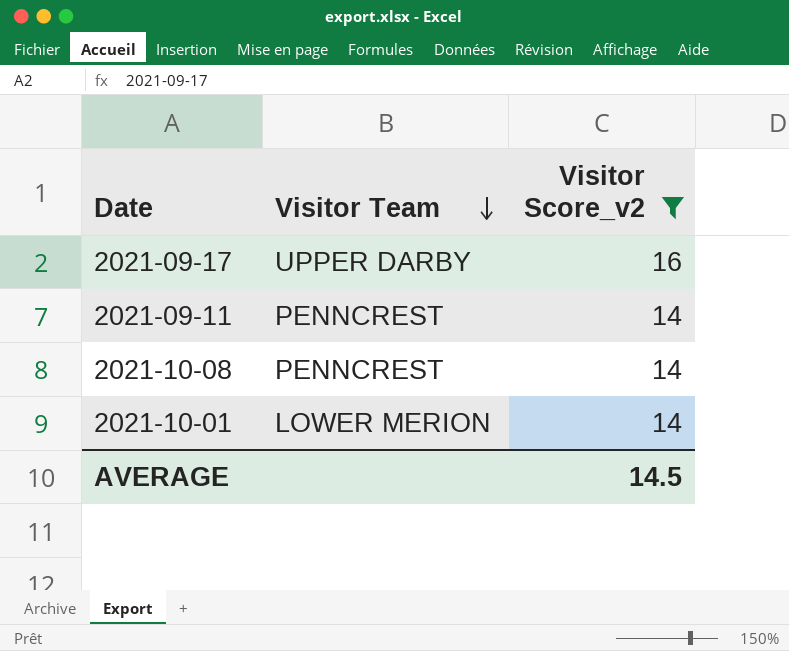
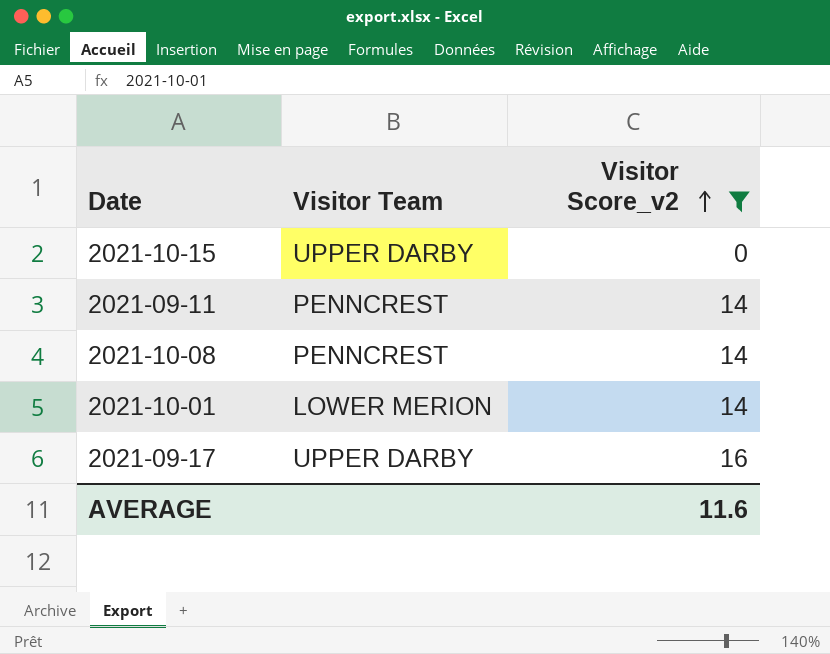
row order: Visitor Team descending -> Visitor Score_v2 ascending
row 2021-10-15: none -> UPPER DARBY | 0
AVERAGE | Visitor Score_v2: 14.5 -> 11.6

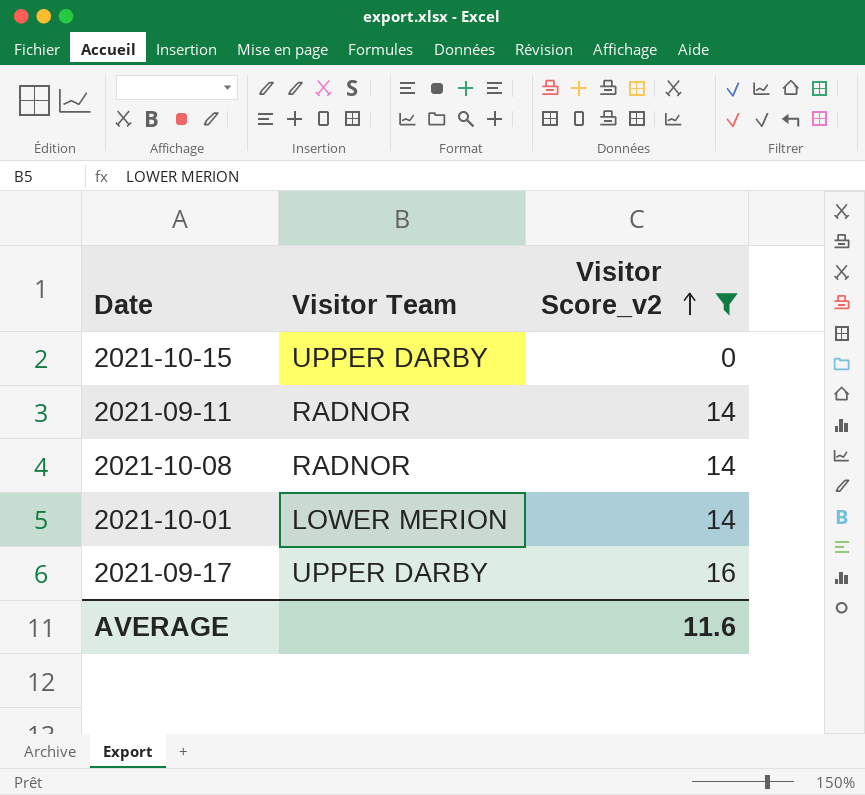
2021-09-11 | Visitor Team: PENNCREST -> RADNOR
2021-10-08 | Visitor Team: PENNCREST -> RADNOR

